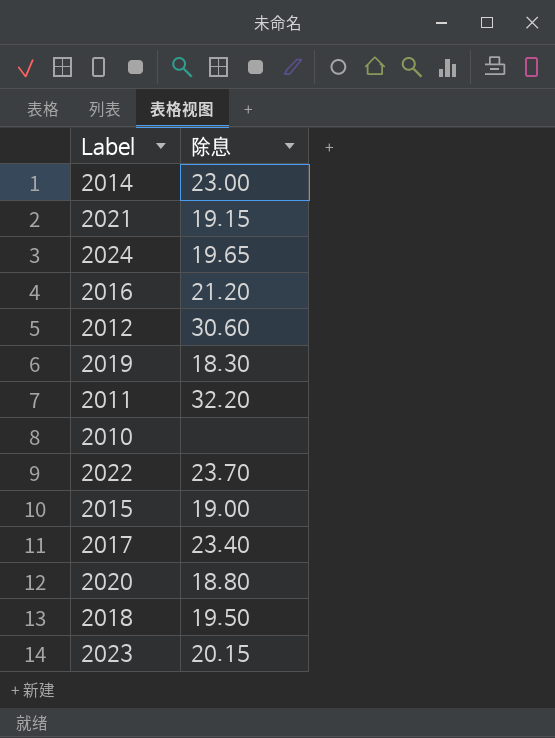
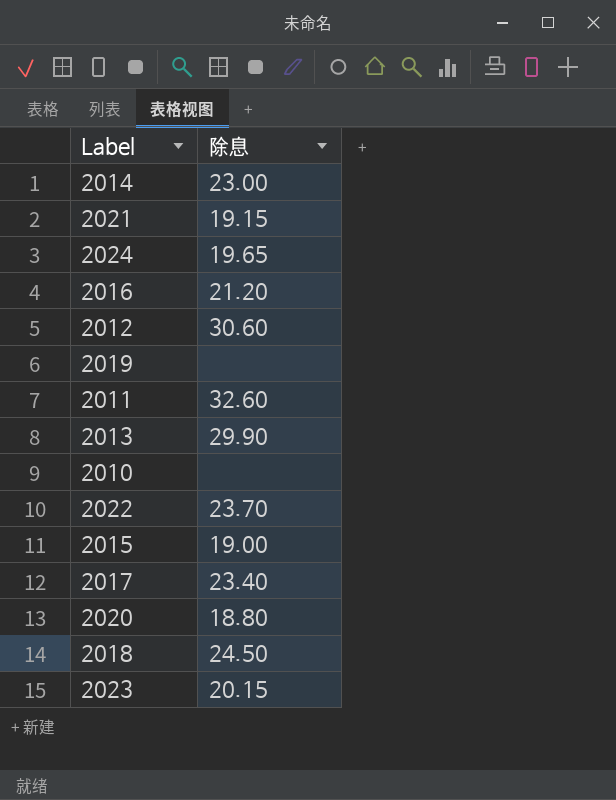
2019 | 除息: 18.30 -> none
2011 | 除息: 32.20 -> 32.60
row 2013: none -> 29.90
2018 | 除息: 19.50 -> 24.50

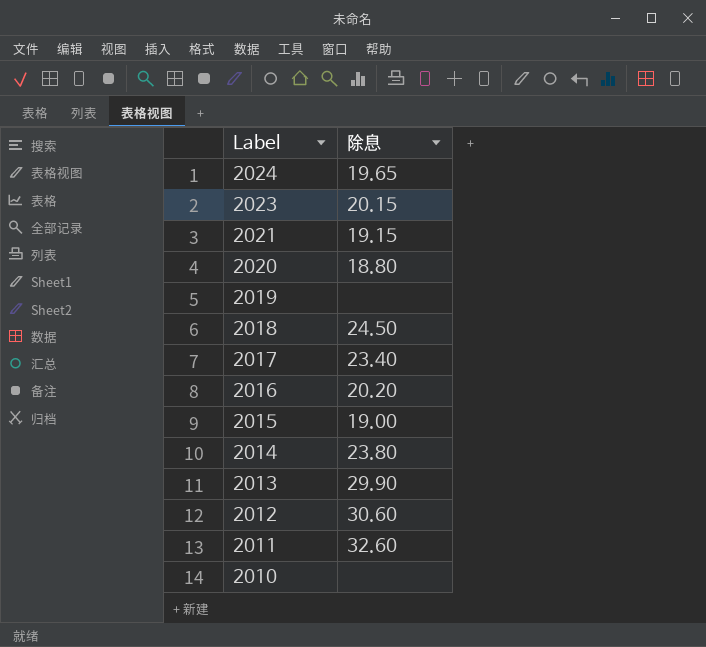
row order: none -> Label descending
row 2022: 23.70 -> none
2016 | 除息: 21.20 -> 20.20
2014 | 除息: 23.00 -> 23.80

